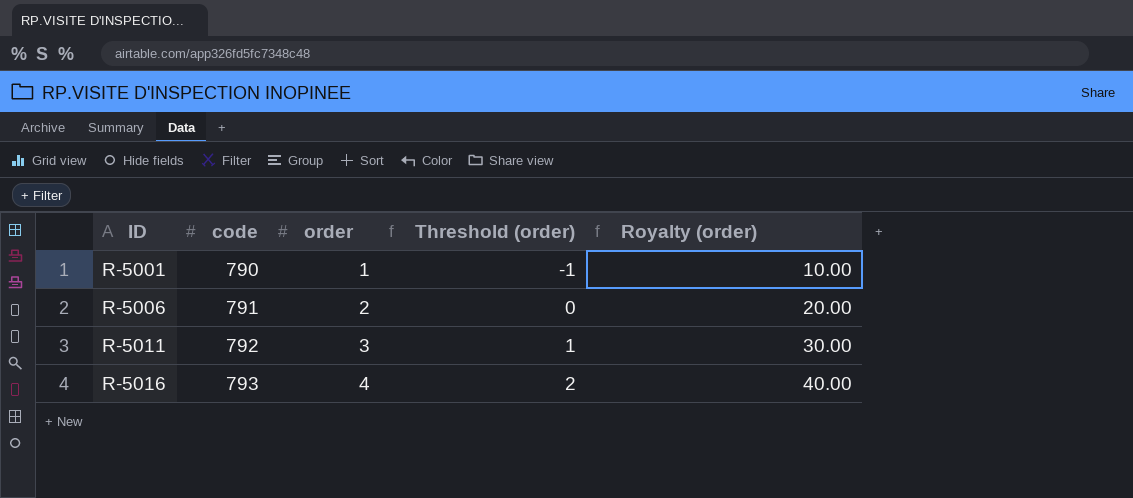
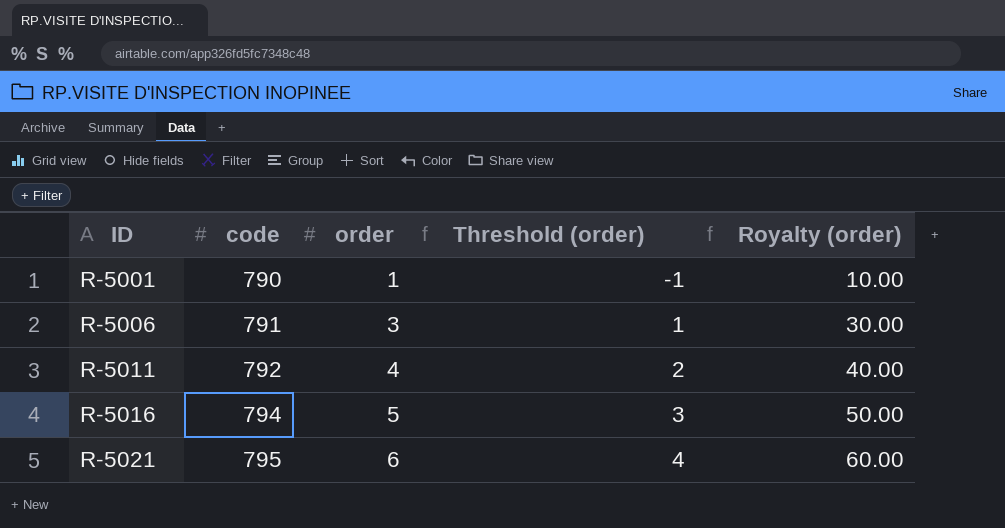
R-5006 | order: 2 -> 3
R-5006 | Threshold (order): 0 -> 1
R-5006 | Royalty (order): 20.00 -> 30.00
R-5011 | order: 3 -> 4
R-5011 | Threshold (order): 1 -> 2
R-5011 | Royalty (order): 30.00 -> 40.00
R-5016 | code: 793 -> 794
R-5016 | order: 4 -> 5
R-5016 | Threshold (order): 2 -> 3
R-5016 | Royalty (order): 40.00 -> 50.00
row R-5021: none -> 795 | 6 | 4 | 60.00

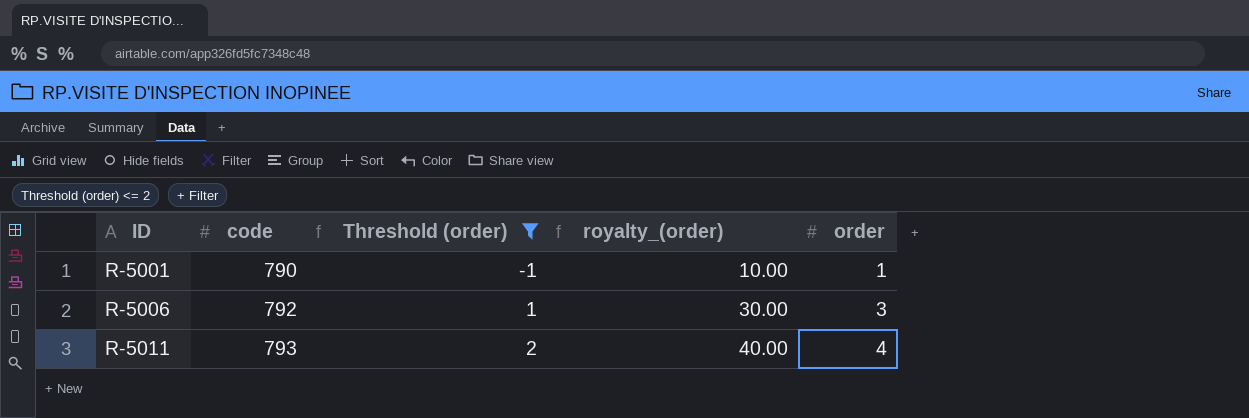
filter: none -> Threshold (order) <= 2
column name: Royalty (order) -> royalty_(order)
column order | position: 3 -> 5
R-5006 | code: 791 -> 792
R-5011 | code: 792 -> 793

